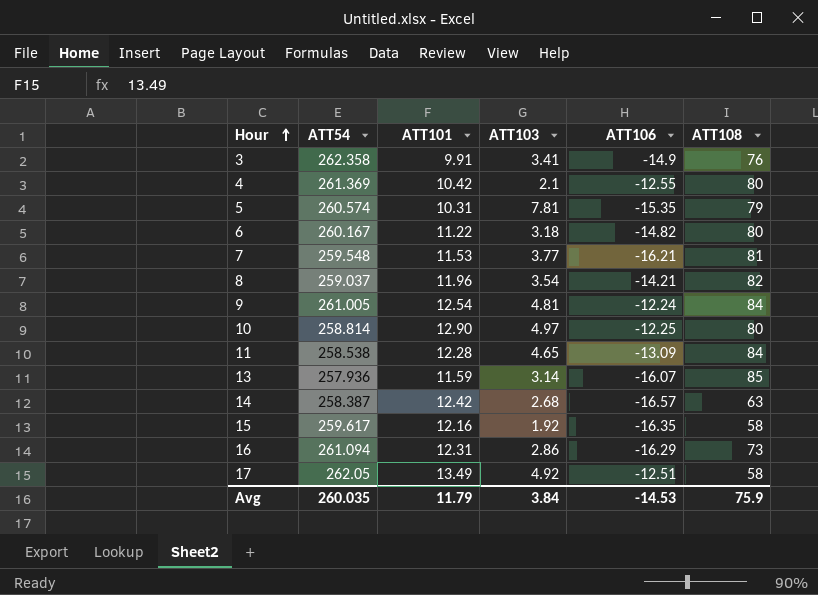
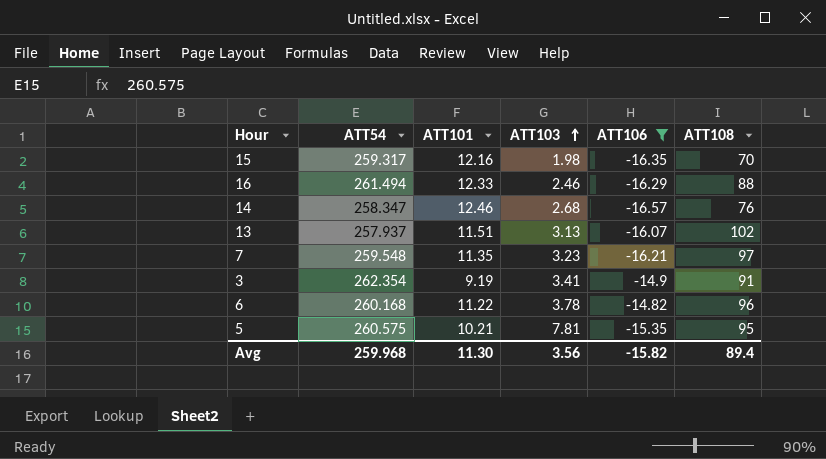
filter: none -> ATT106 <= -14.82
row order: Hour ascending -> ATT103 ascending
15 | ATT54: 259.617 -> 259.317
15 | ATT103: 1.92 -> 1.98
15 | ATT108: 58 -> 70
16 | ATT54: 261.094 -> 261.494
16 | ATT101: 12.31 -> 12.33
16 | ATT103: 2.86 -> 2.46
16 | ATT108: 73 -> 88
14 | ATT54: 258.387 -> 258.347
14 | ATT101: 12.42 -> 12.46
14 | ATT108: 63 -> 76
13 | ATT54: 257.936 -> 257.937
13 | ATT101: 11.59 -> 11.51
13 | ATT103: 3.14 -> 3.13
13 | ATT108: 85 -> 102
7 | ATT101: 11.53 -> 11.35
7 | ATT103: 3.77 -> 3.23
7 | ATT108: 81 -> 97
3 | ATT54: 262.358 -> 262.354
3 | ATT101: 9.91 -> 9.19
3 | ATT108: 76 -> 91
6 | ATT54: 260.167 -> 260.168
6 | ATT103: 3.18 -> 3.78
6 | ATT108: 80 -> 96
5 | ATT54: 260.574 -> 260.575
5 | ATT101: 10.31 -> 10.21
5 | ATT108: 79 -> 95
Avg | ATT54: 260.035 -> 259.968
Avg | ATT101: 11.79 -> 11.30
Avg | ATT103: 3.84 -> 3.56
Avg | ATT106: -14.53 -> -15.82
Avg | ATT108: 75.9 -> 89.4

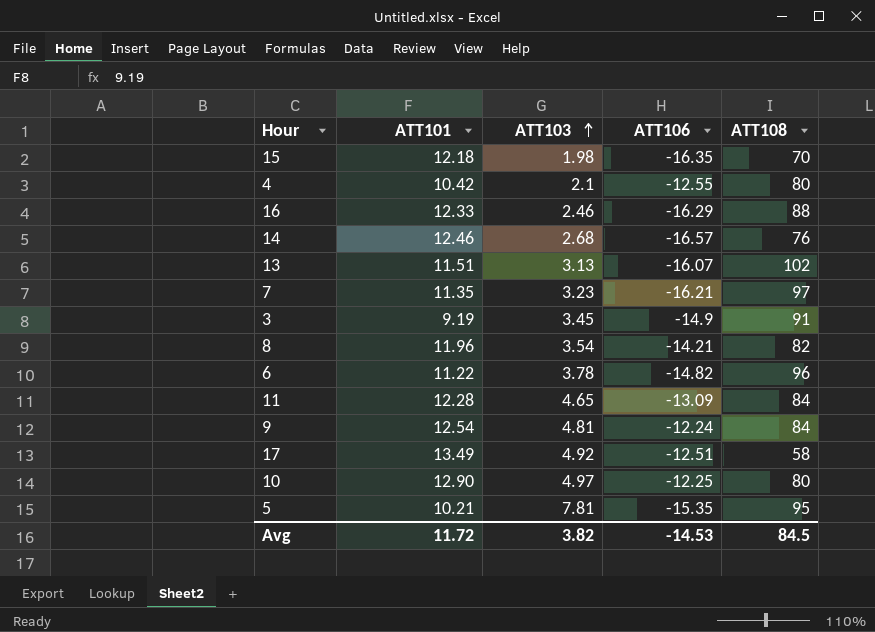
filter: ATT106 <= -14.82 -> none
column ATT54 | position: 2 -> none
15 | ATT101: 12.16 -> 12.18
3 | ATT103: 3.41 -> 3.45
Avg | ATT101: 11.30 -> 11.72
Avg | ATT103: 3.56 -> 3.82
Avg | ATT106: -15.82 -> -14.53
Avg | ATT108: 89.4 -> 84.5

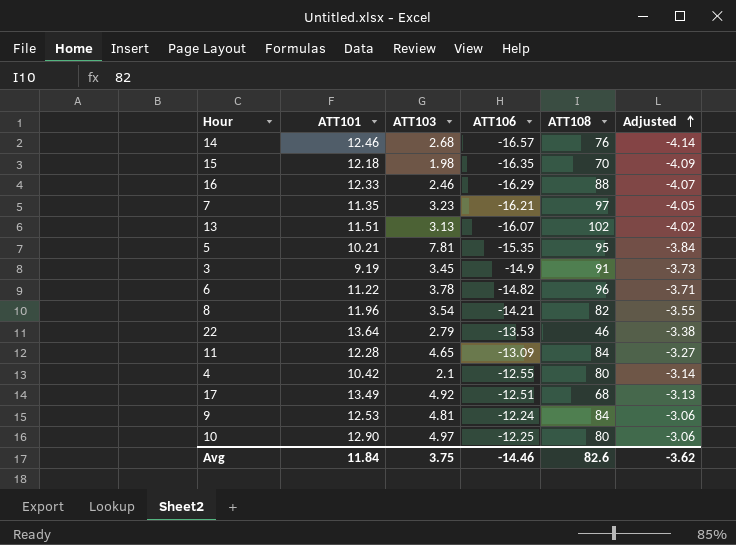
row order: ATT103 ascending -> Adjusted ascending
column Adjusted | formula: none -> [ATT106] * 0.25
row 22: none -> 13.64 | 2.79 | -13.53 | 46 | -3.38
17 | ATT108: 58 -> 68
9 | ATT101: 12.54 -> 12.53
Avg | ATT101: 11.72 -> 11.84
Avg | ATT103: 3.82 -> 3.75
Avg | ATT106: -14.53 -> -14.46
Avg | ATT108: 84.5 -> 82.6

